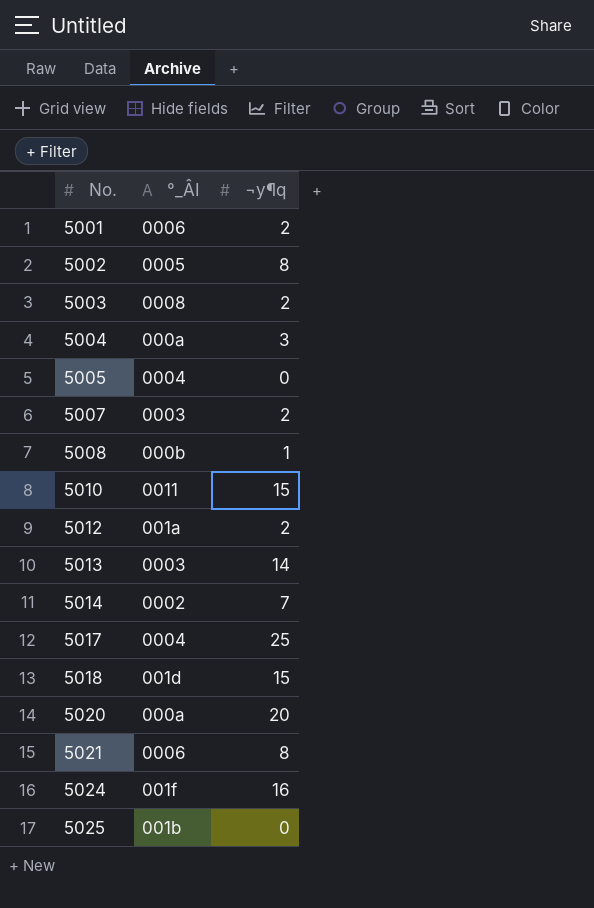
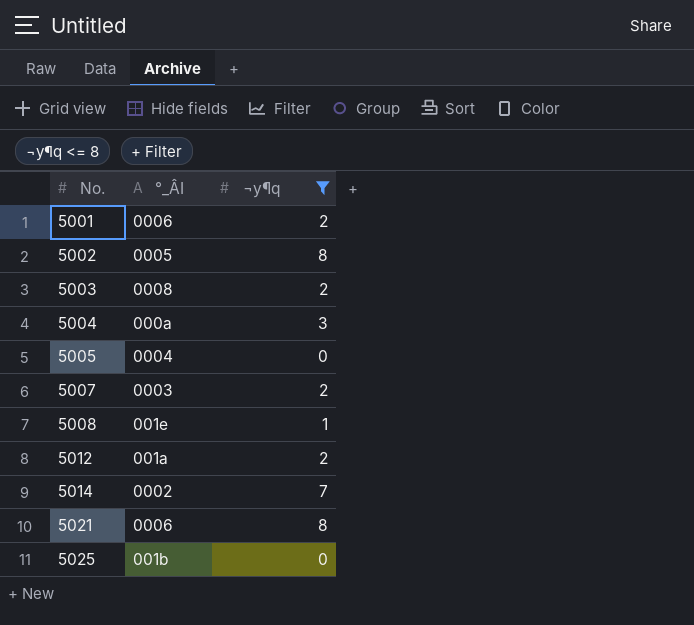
filter: none -> ¬y¶q <= 8
5008 | °_ÂI: 000b -> 001e

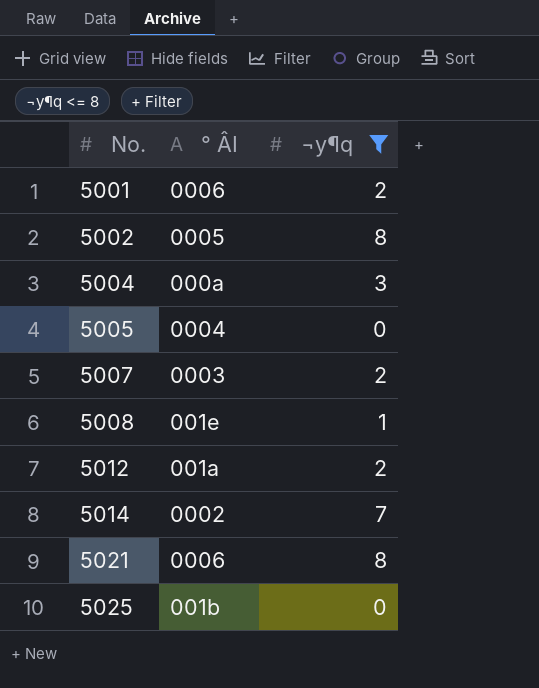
column name: °_ÂI -> ° ÂI
row 5003: 0008 | 2 -> none

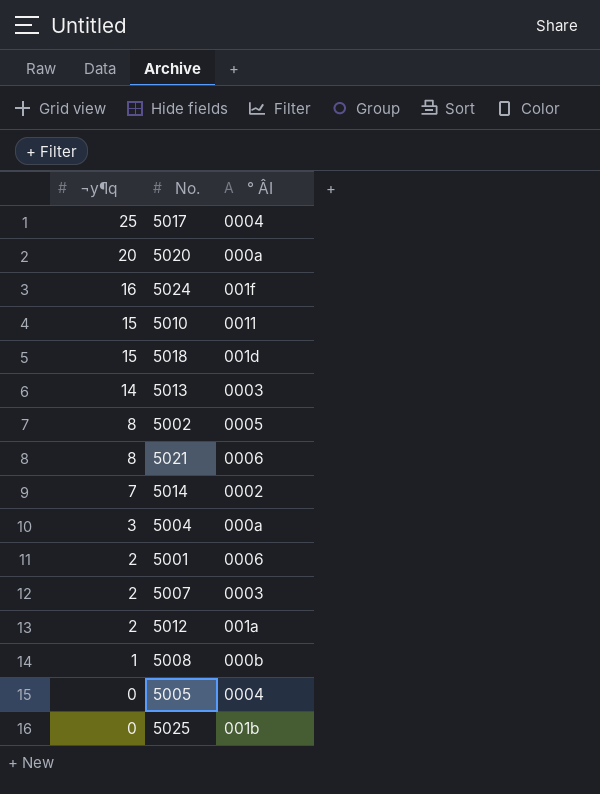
filter: ¬y¶q <= 8 -> none
row order: No. ascending -> ¬y¶q descending
column ¬y¶q | position: 3 -> 1
5008 | ° ÂI: 001e -> 000b

